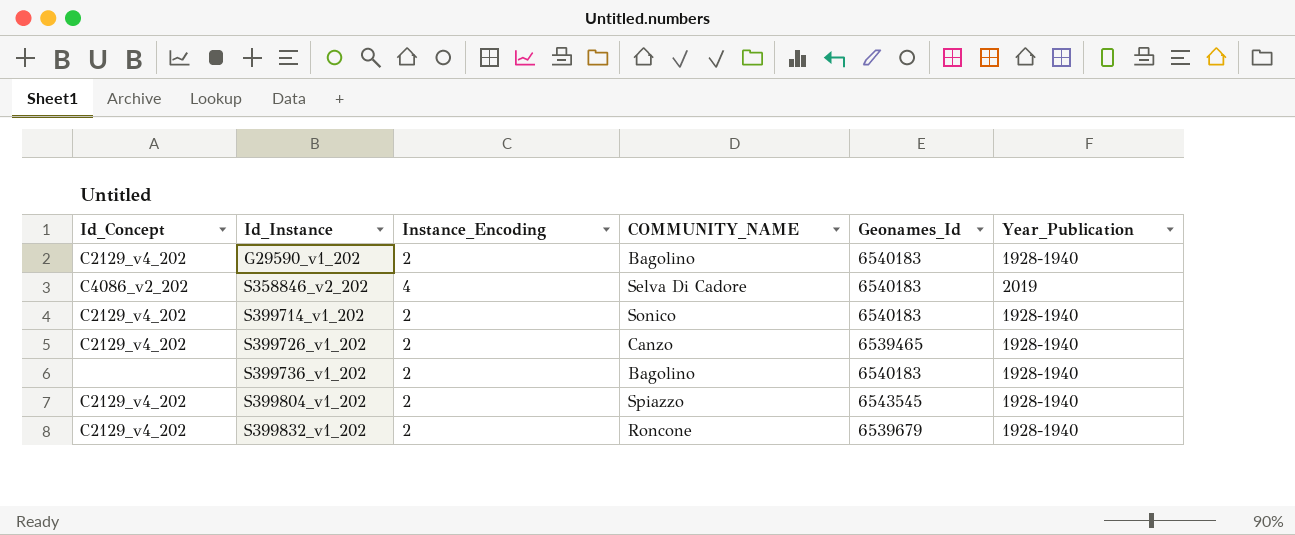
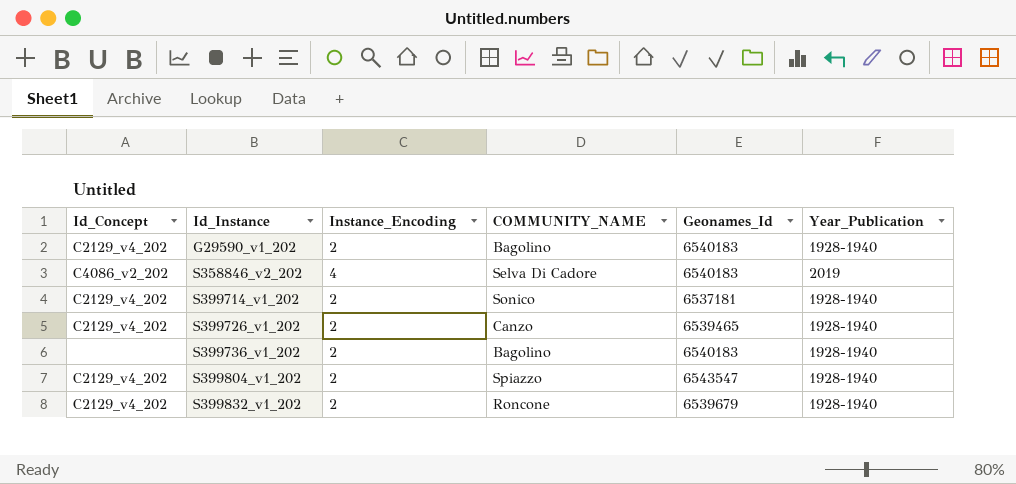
S399714_v1_202 | Geonames_Id: 6540183 -> 6537181
S399804_v1_202 | Geonames_Id: 6543545 -> 6543547

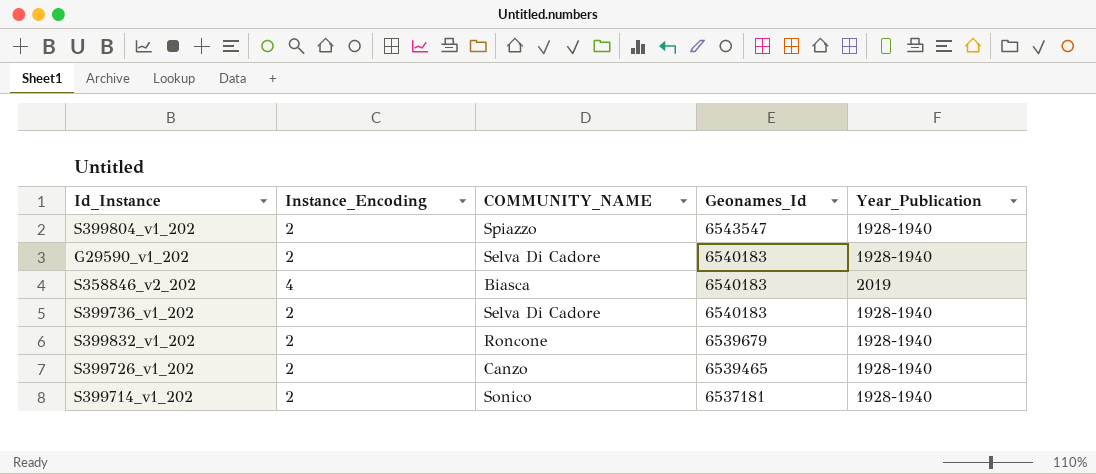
row order: Id_Instance ascending -> Geonames_Id descending
column Id_Concept | position: 1 -> none
G29590_v1_202 | COMMUNITY_NAME: Bagolino -> Selva Di Cadore
S358846_v2_202 | COMMUNITY_NAME: Selva Di Cadore -> Biasca
S399736_v1_202 | COMMUNITY_NAME: Bagolino -> Selva Di Cadore

